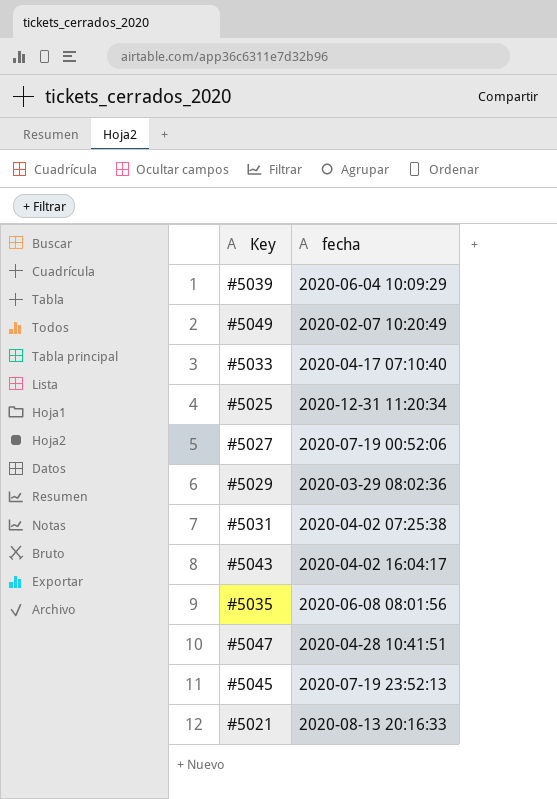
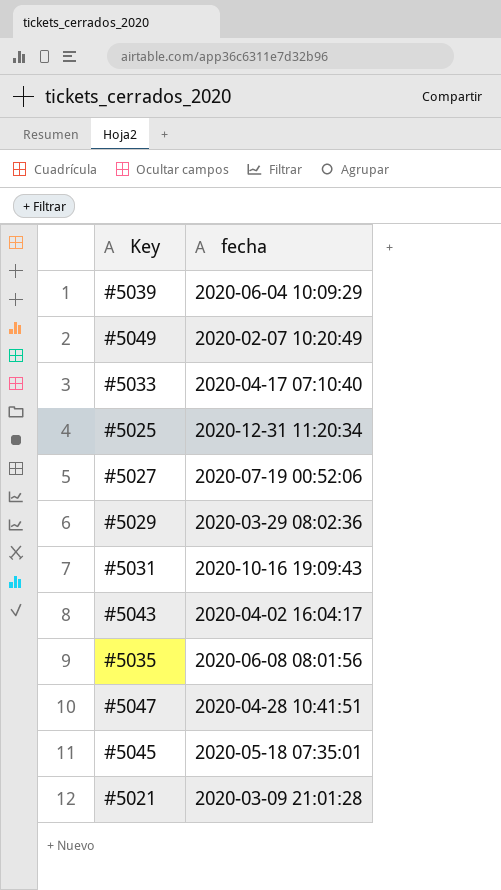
#5031 | fecha: 2020-04-02 07:25:38 -> 2020-10-16 19:09:43
#5045 | fecha: 2020-07-19 23:52:13 -> 2020-05-18 07:35:01
#5021 | fecha: 2020-08-13 20:16:33 -> 2020-03-09 21:01:28

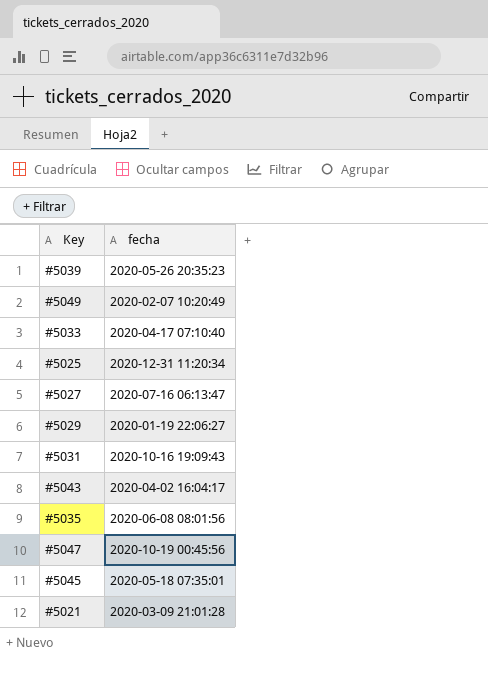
#5039 | fecha: 2020-06-04 10:09:29 -> 2020-05-26 20:35:23
#5027 | fecha: 2020-07-19 00:52:06 -> 2020-07-16 06:13:47
#5029 | fecha: 2020-03-29 08:02:36 -> 2020-01-19 22:06:27
#5047 | fecha: 2020-04-28 10:41:51 -> 2020-10-19 00:45:56

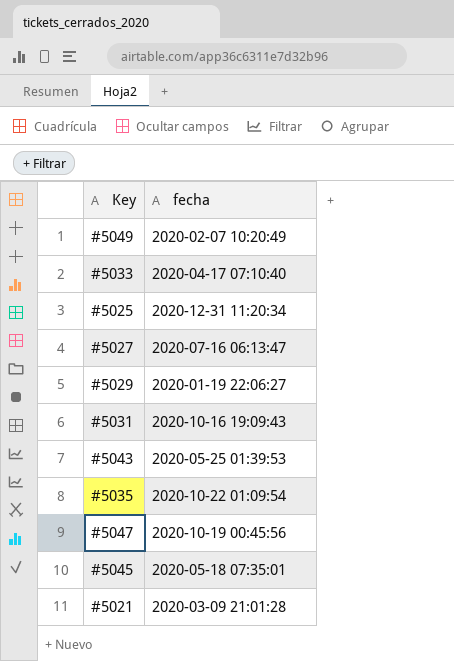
row #5039: 2020-05-26 20:35:23 -> none
#5043 | fecha: 2020-04-02 16:04:17 -> 2020-05-25 01:39:53
#5035 | fecha: 2020-06-08 08:01:56 -> 2020-10-22 01:09:54

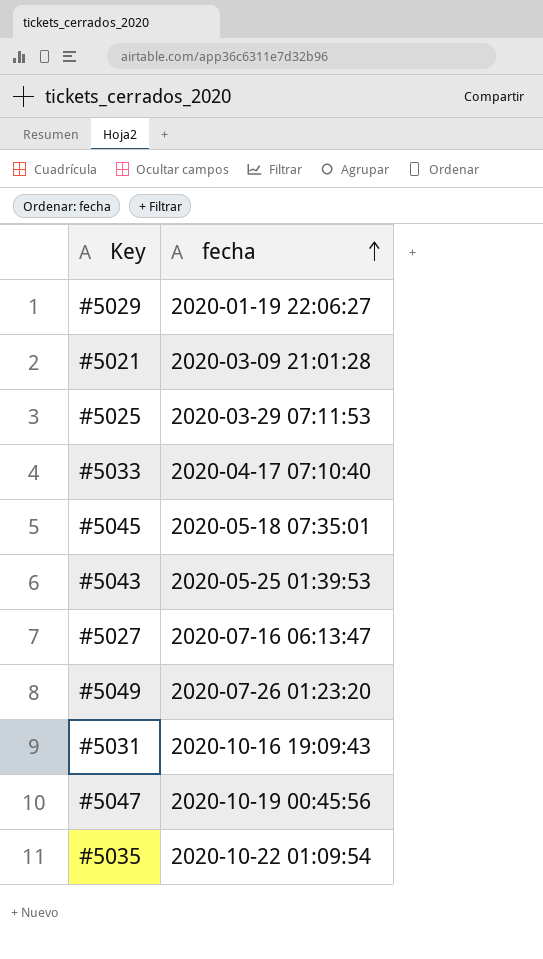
row order: none -> fecha ascending
#5025 | fecha: 2020-12-31 11:20:34 -> 2020-03-29 07:11:53
#5049 | fecha: 2020-02-07 10:20:49 -> 2020-07-26 01:23:20

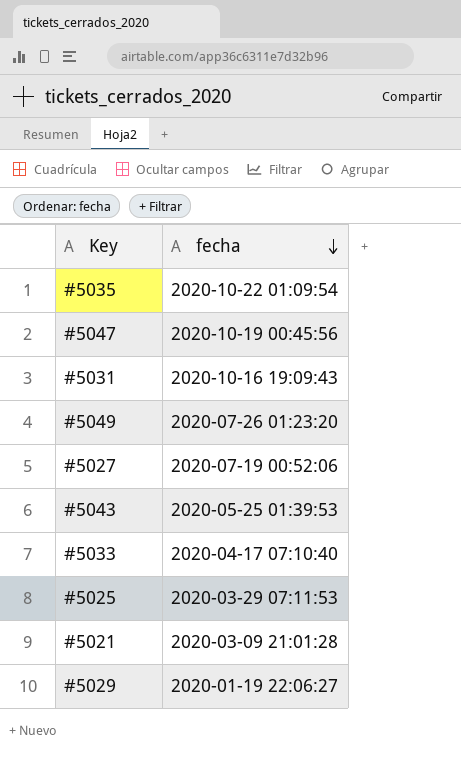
row order: fecha ascending -> fecha descending
row #5045: 2020-05-18 07:35:01 -> none
#5027 | fecha: 2020-07-16 06:13:47 -> 2020-07-19 00:52:06

